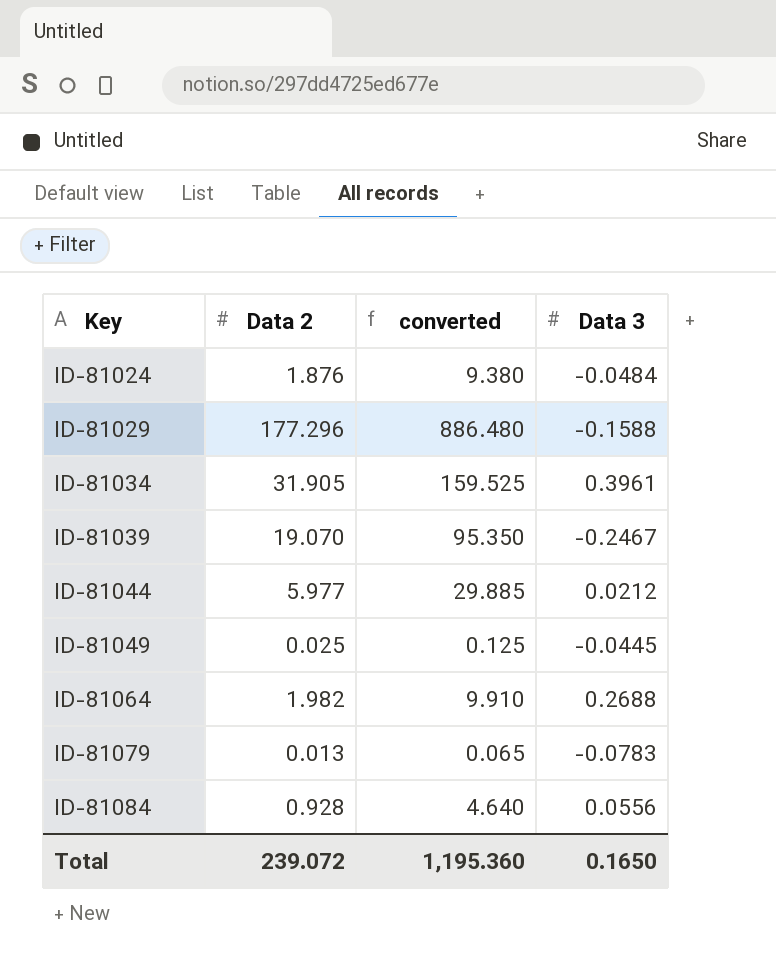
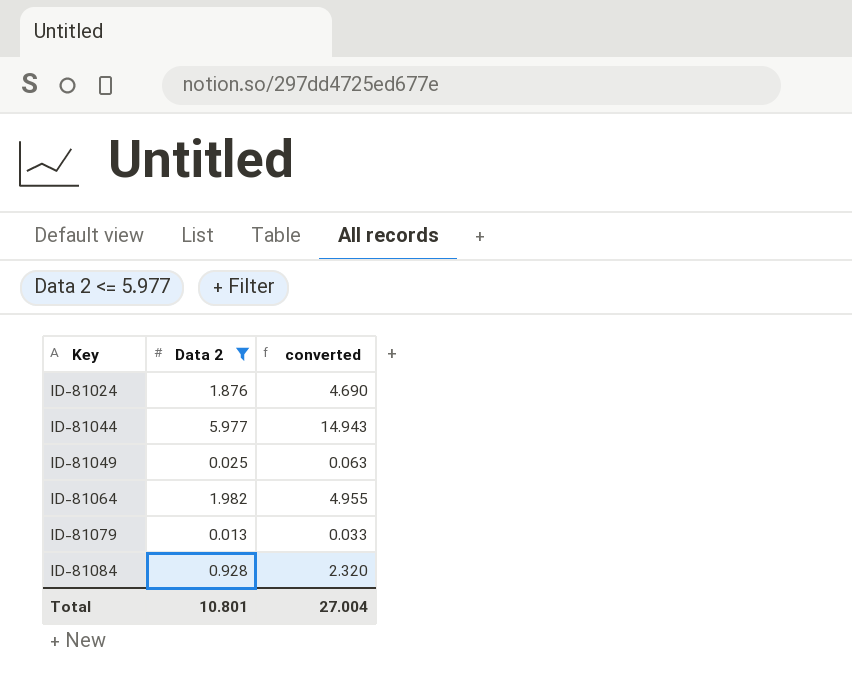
filter: none -> Data 2 <= 5.977
column Data 3 | position: 4 -> none
column converted | formula: [Data 2] * 5 -> [Data 2] * 2.5
Total | Data 2: 239.072 -> 10.801
Total | converted: 1,195.360 -> 27.004

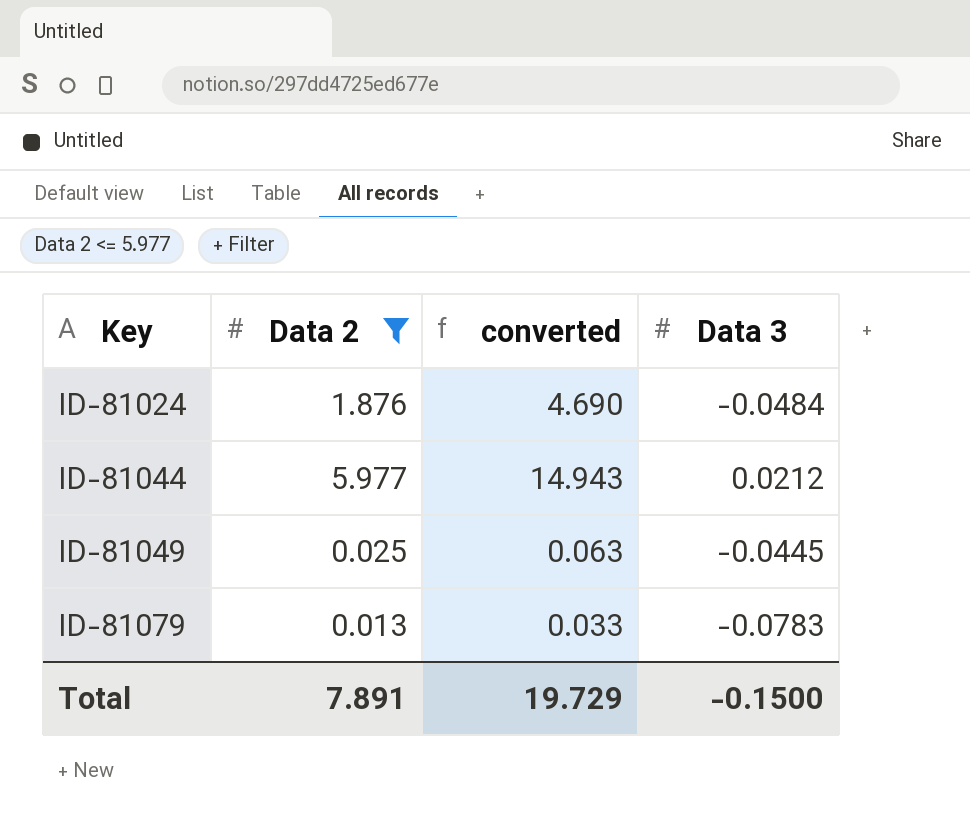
column Data 3 | position: none -> 4
row ID-81064: 1.982 | 4.955 -> none
row ID-81084: 0.928 | 2.320 -> none
Total | Data 2: 10.801 -> 7.891
Total | converted: 27.004 -> 19.729

